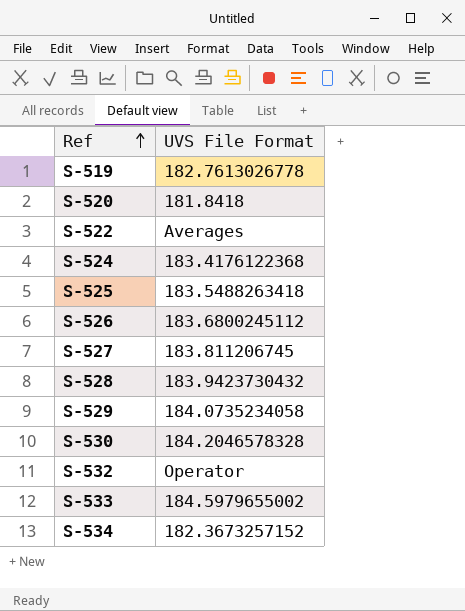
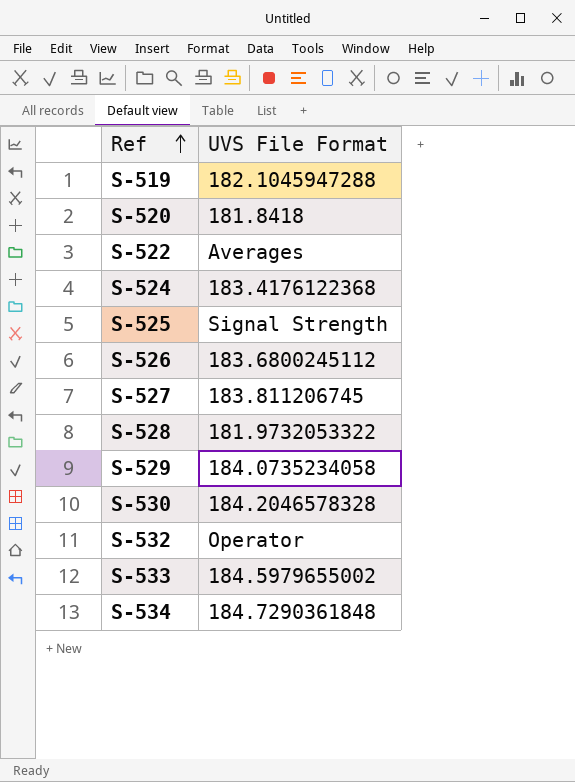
S-519 | UVS File Format: 182.7613026778 -> 182.1045947288
S-525 | UVS File Format: 183.5488263418 -> Signal Strength
S-528 | UVS File Format: 183.9423730432 -> 181.9732053322
S-534 | UVS File Format: 182.3673257152 -> 184.7290361848

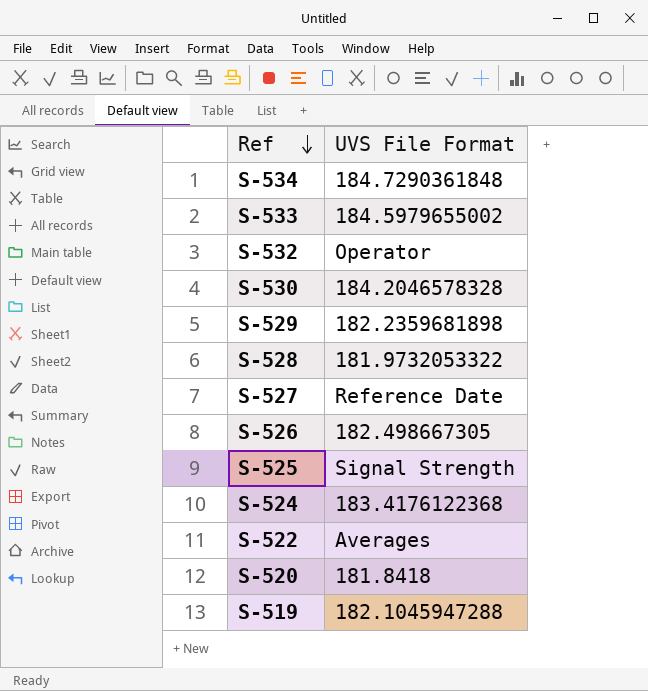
row order: Ref ascending -> Ref descending
S-529 | UVS File Format: 184.0735234058 -> 182.2359681898
S-527 | UVS File Format: 183.811206745 -> Reference Date
S-526 | UVS File Format: 183.6800245112 -> 182.498667305

